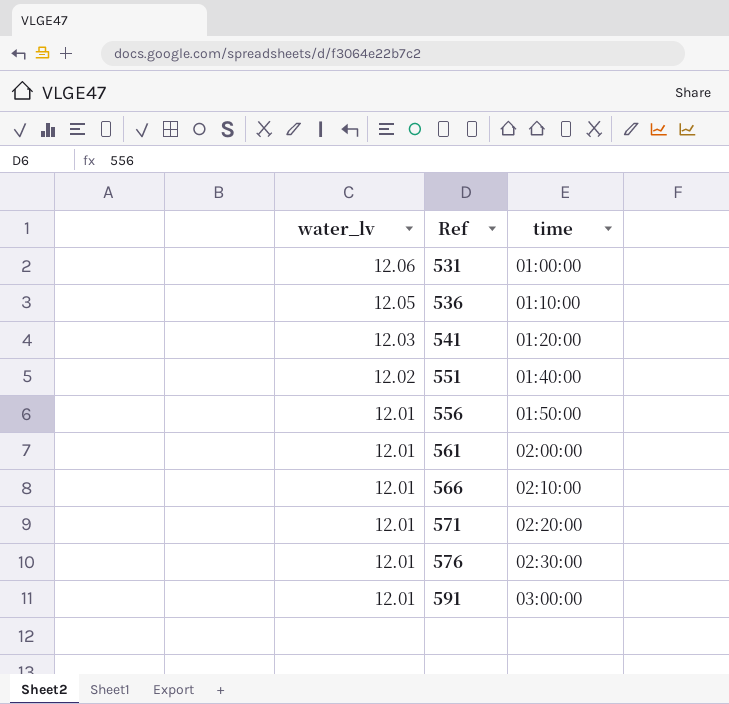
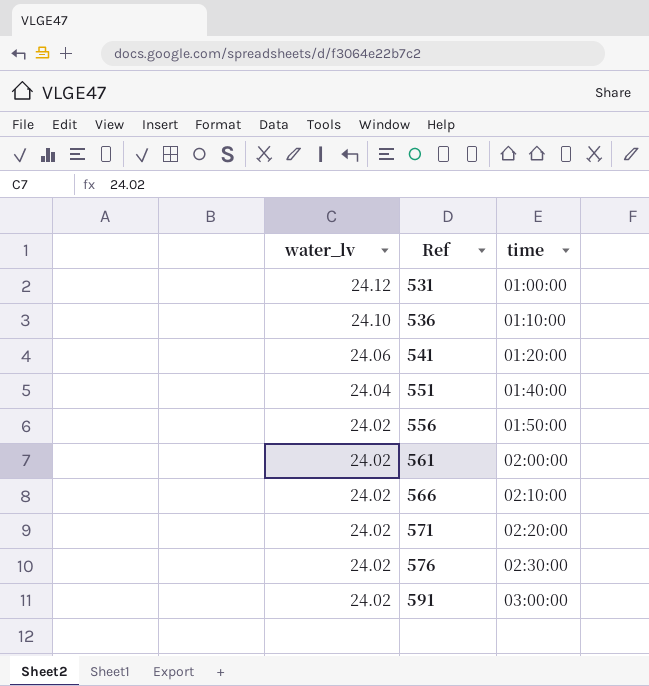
531 | water_lv: 12.06 -> 24.12
536 | water_lv: 12.05 -> 24.10
541 | water_lv: 12.03 -> 24.06
551 | water_lv: 12.02 -> 24.04
556 | water_lv: 12.01 -> 24.02
561 | water_lv: 12.01 -> 24.02
566 | water_lv: 12.01 -> 24.02
571 | water_lv: 12.01 -> 24.02
576 | water_lv: 12.01 -> 24.02
591 | water_lv: 12.01 -> 24.02

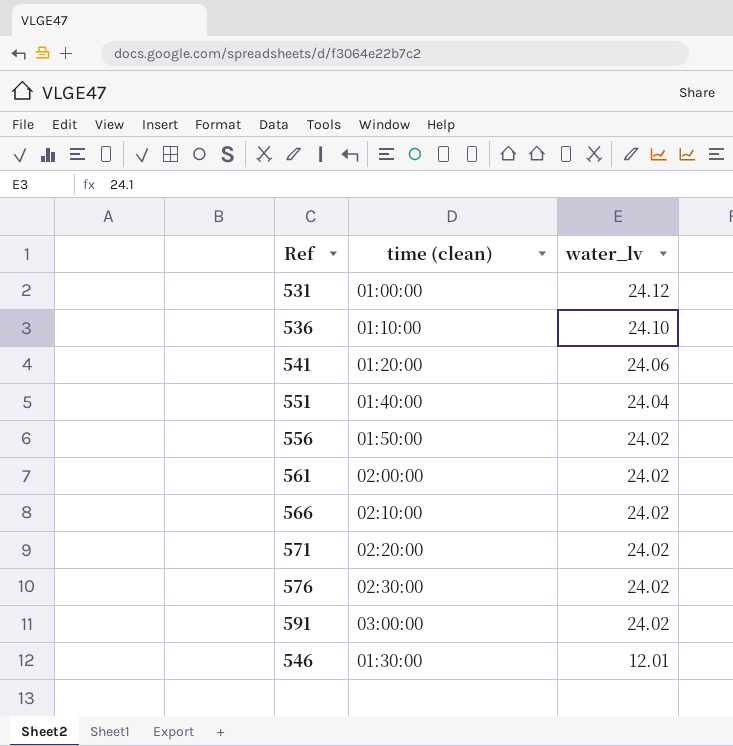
column name: time -> time (clean)
column water_lv | position: 1 -> 3
row 546: none -> 01:30:00 | 12.01

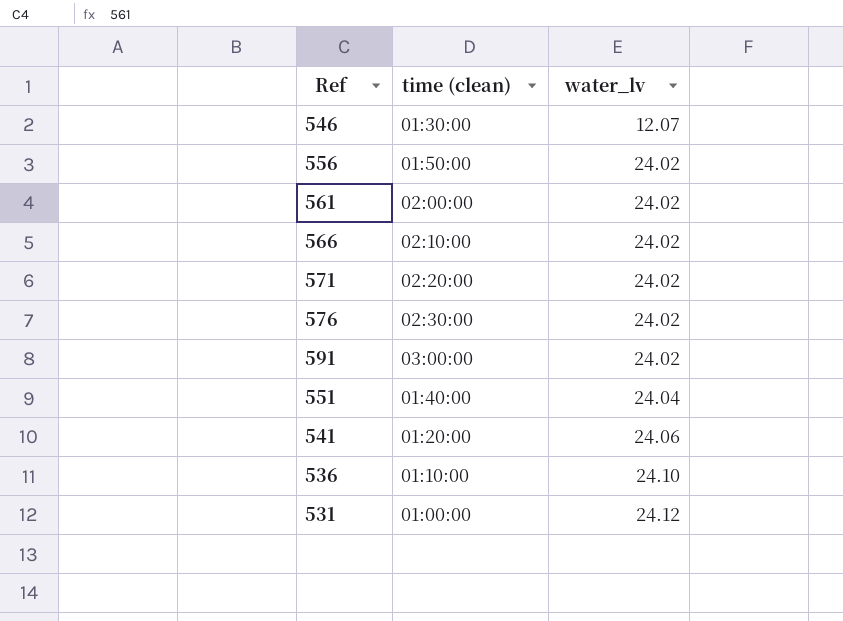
row order: water_lv descending -> water_lv ascending
546 | water_lv: 12.01 -> 12.07

